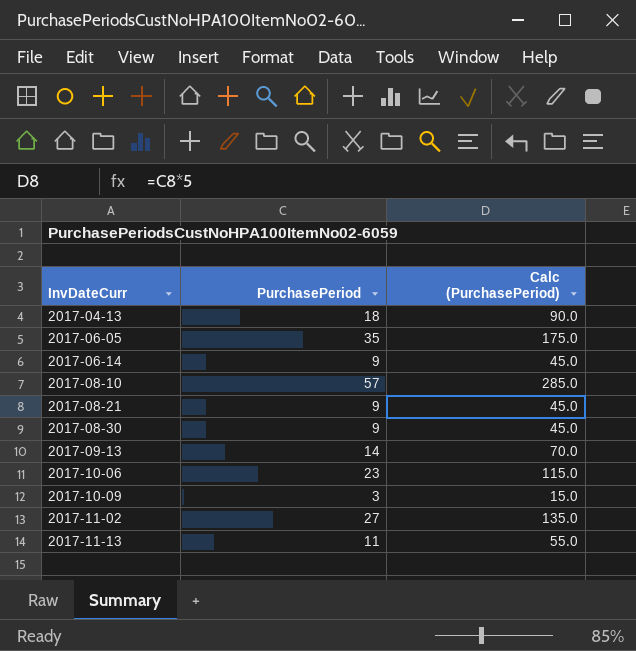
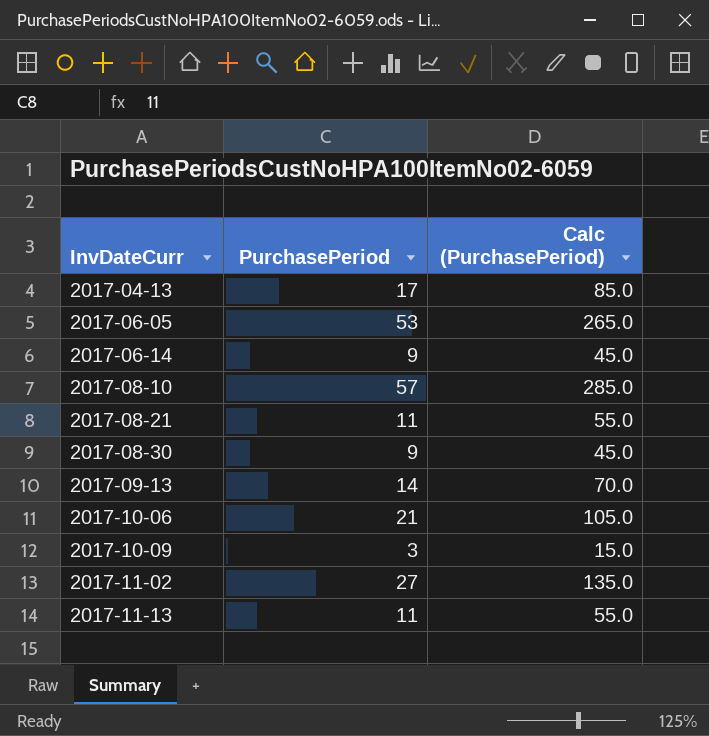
2017-04-13 | PurchasePeriod: 18 -> 17
2017-04-13 | Calc (PurchasePeriod): 90.0 -> 85.0
2017-06-05 | PurchasePeriod: 35 -> 53
2017-06-05 | Calc (PurchasePeriod): 175.0 -> 265.0
2017-08-21 | PurchasePeriod: 9 -> 11
2017-08-21 | Calc (PurchasePeriod): 45.0 -> 55.0
2017-10-06 | PurchasePeriod: 23 -> 21
2017-10-06 | Calc (PurchasePeriod): 115.0 -> 105.0

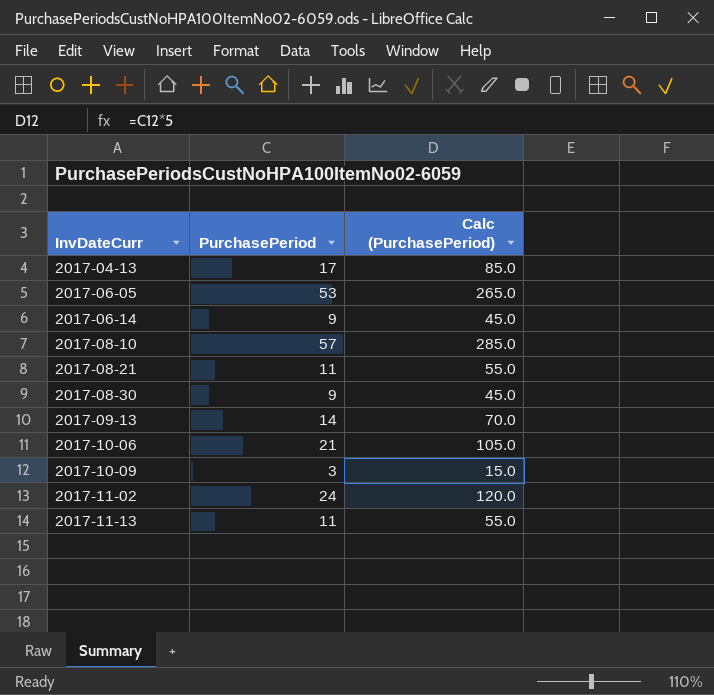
2017-11-02 | PurchasePeriod: 27 -> 24
2017-11-02 | Calc (PurchasePeriod): 135.0 -> 120.0

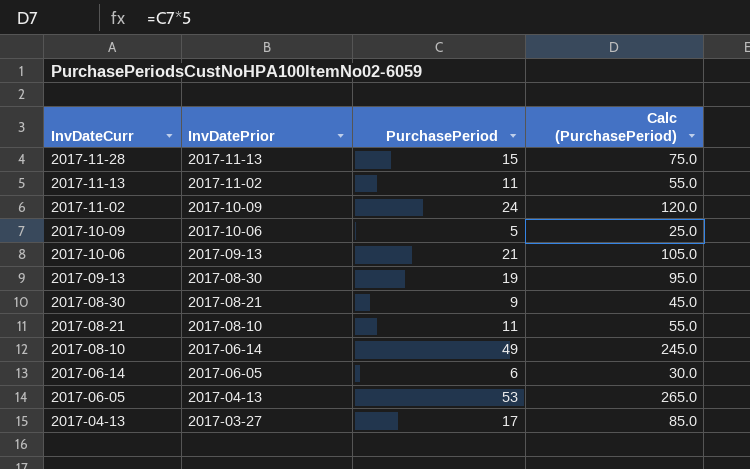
row order: InvDateCurr ascending -> InvDateCurr descending
column InvDatePrior | position: none -> 2
row 2017-11-28: none -> 2017-11-13 | 15 | 75.0
2017-10-09 | PurchasePeriod: 3 -> 5
2017-10-09 | Calc (PurchasePeriod): 15.0 -> 25.0
2017-09-13 | PurchasePeriod: 14 -> 19
2017-09-13 | Calc (PurchasePeriod): 70.0 -> 95.0
2017-08-10 | PurchasePeriod: 57 -> 49
2017-08-10 | Calc (PurchasePeriod): 285.0 -> 245.0
2017-06-14 | PurchasePeriod: 9 -> 6
2017-06-14 | Calc (PurchasePeriod): 45.0 -> 30.0

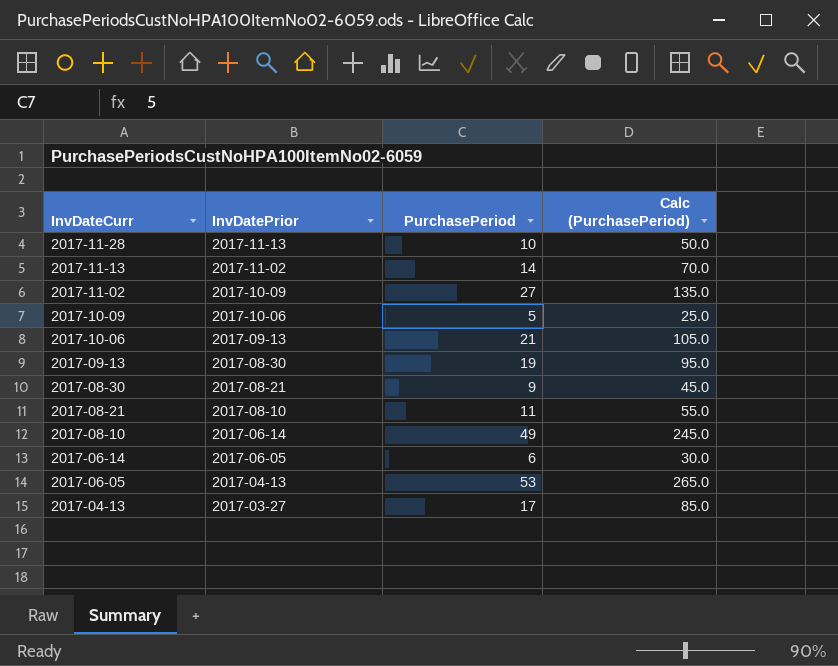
2017-11-28 | PurchasePeriod: 15 -> 10
2017-11-28 | Calc (PurchasePeriod): 75.0 -> 50.0
2017-11-13 | PurchasePeriod: 11 -> 14
2017-11-13 | Calc (PurchasePeriod): 55.0 -> 70.0
2017-11-02 | PurchasePeriod: 24 -> 27
2017-11-02 | Calc (PurchasePeriod): 120.0 -> 135.0

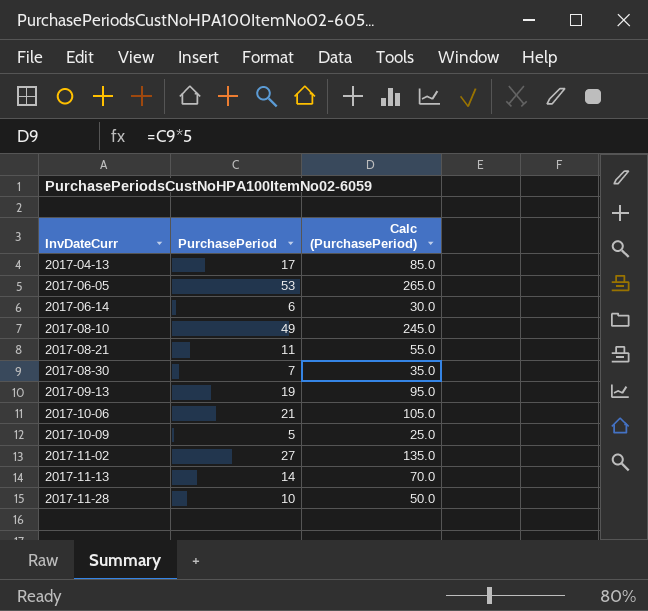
row order: InvDateCurr descending -> InvDateCurr ascending
column InvDatePrior | position: 2 -> none
2017-08-30 | PurchasePeriod: 9 -> 7
2017-08-30 | Calc (PurchasePeriod): 45.0 -> 35.0

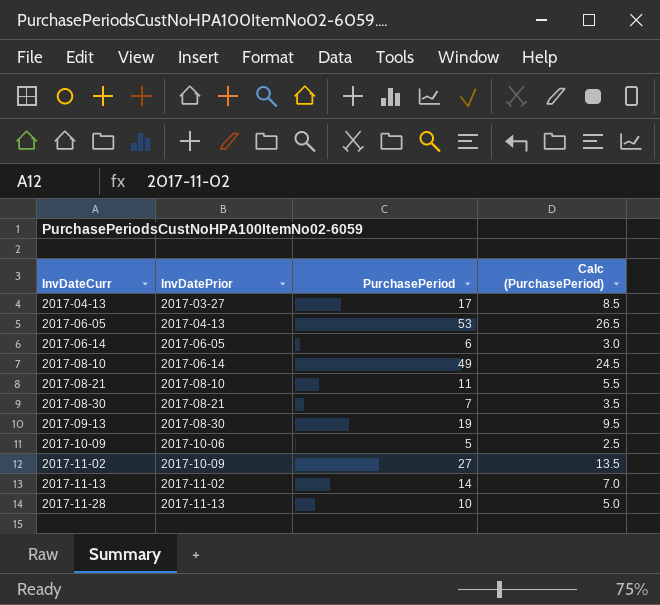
column InvDatePrior | position: none -> 2
column Calc (PurchasePeriod) | formula: [PurchasePeriod] * 5 -> [PurchasePeriod] * 0.5
row 2017-10-06: 21 | 105.0 -> none

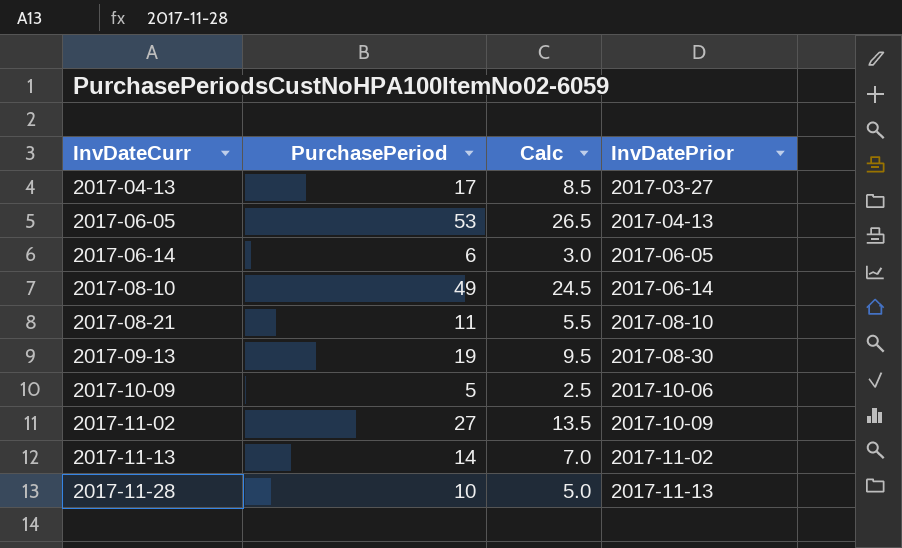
column name: Calc (PurchasePeriod) -> Calc
column InvDatePrior | position: 2 -> 4
row 2017-08-30: 2017-08-21 | 7 | 3.5 -> none

